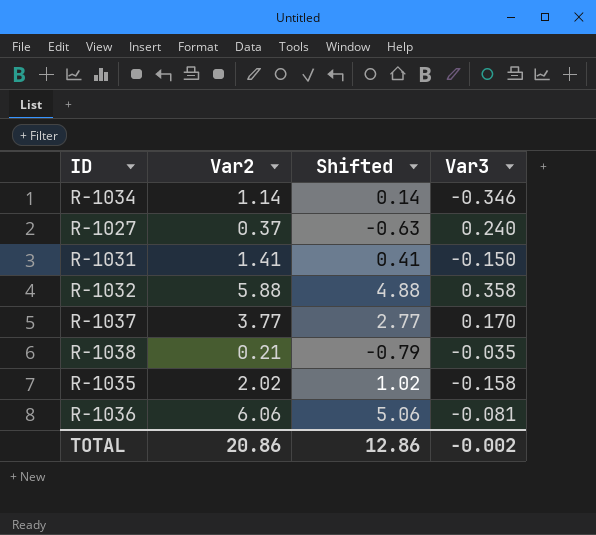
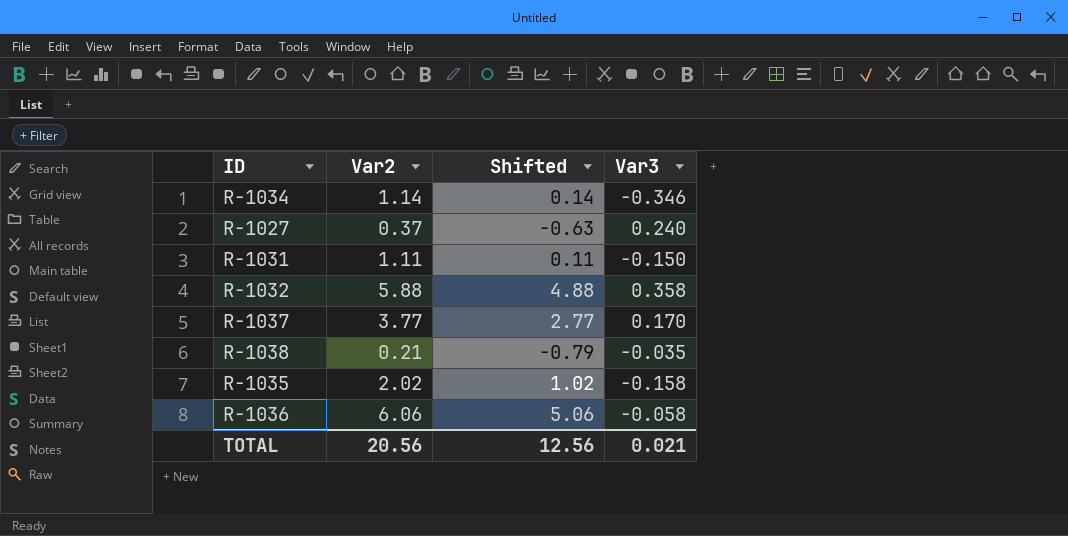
R-1031 | Var2: 1.41 -> 1.11
R-1031 | Shifted: 0.41 -> 0.11
R-1036 | Var3: -0.081 -> -0.058
TOTAL | Var2: 20.86 -> 20.56
TOTAL | Shifted: 12.86 -> 12.56
TOTAL | Var3: -0.002 -> 0.021

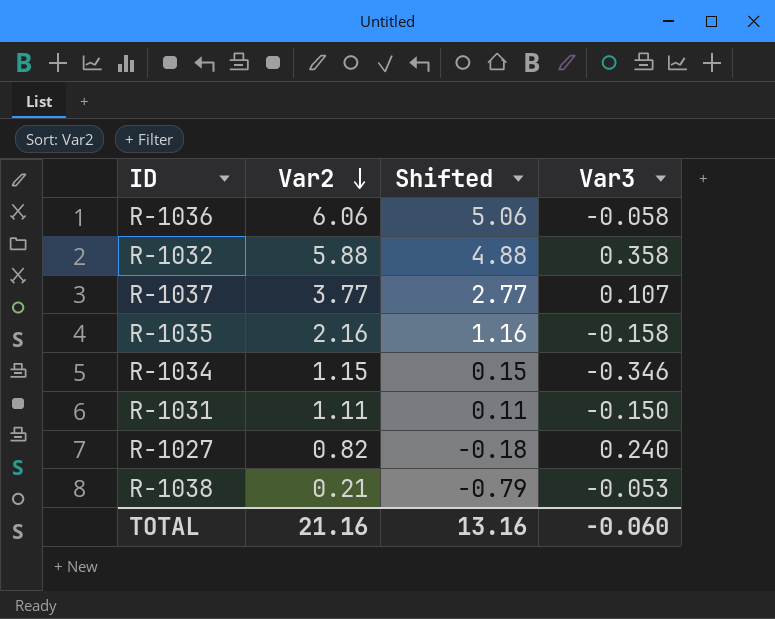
row order: none -> Var2 descending
R-1037 | Var3: 0.170 -> 0.107
R-1035 | Var2: 2.02 -> 2.16
R-1035 | Shifted: 1.02 -> 1.16
R-1034 | Var2: 1.14 -> 1.15
R-1034 | Shifted: 0.14 -> 0.15
R-1027 | Var2: 0.37 -> 0.82
R-1027 | Shifted: -0.63 -> -0.18
R-1038 | Var3: -0.035 -> -0.053
TOTAL | Var2: 20.56 -> 21.16
TOTAL | Shifted: 12.56 -> 13.16
TOTAL | Var3: 0.021 -> -0.060

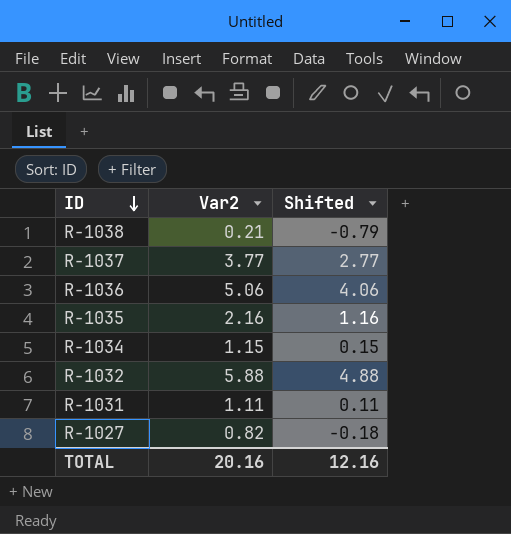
row order: Var2 descending -> ID descending
column Var3 | position: 4 -> none
R-1036 | Var2: 6.06 -> 5.06
R-1036 | Shifted: 5.06 -> 4.06
TOTAL | Var2: 21.16 -> 20.16
TOTAL | Shifted: 13.16 -> 12.16

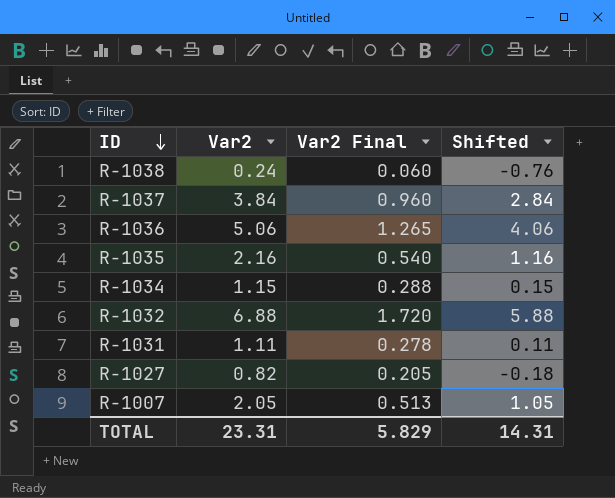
column Var2 Final | formula: none -> [Var2] * 0.25
R-1038 | Var2: 0.21 -> 0.24
R-1038 | Shifted: -0.79 -> -0.76
R-1037 | Var2: 3.77 -> 3.84
R-1037 | Shifted: 2.77 -> 2.84
R-1032 | Var2: 5.88 -> 6.88
R-1032 | Shifted: 4.88 -> 5.88
row R-1007: none -> 2.05 | 0.513 | 1.05
TOTAL | Var2: 20.16 -> 23.31
TOTAL | Shifted: 12.16 -> 14.31

